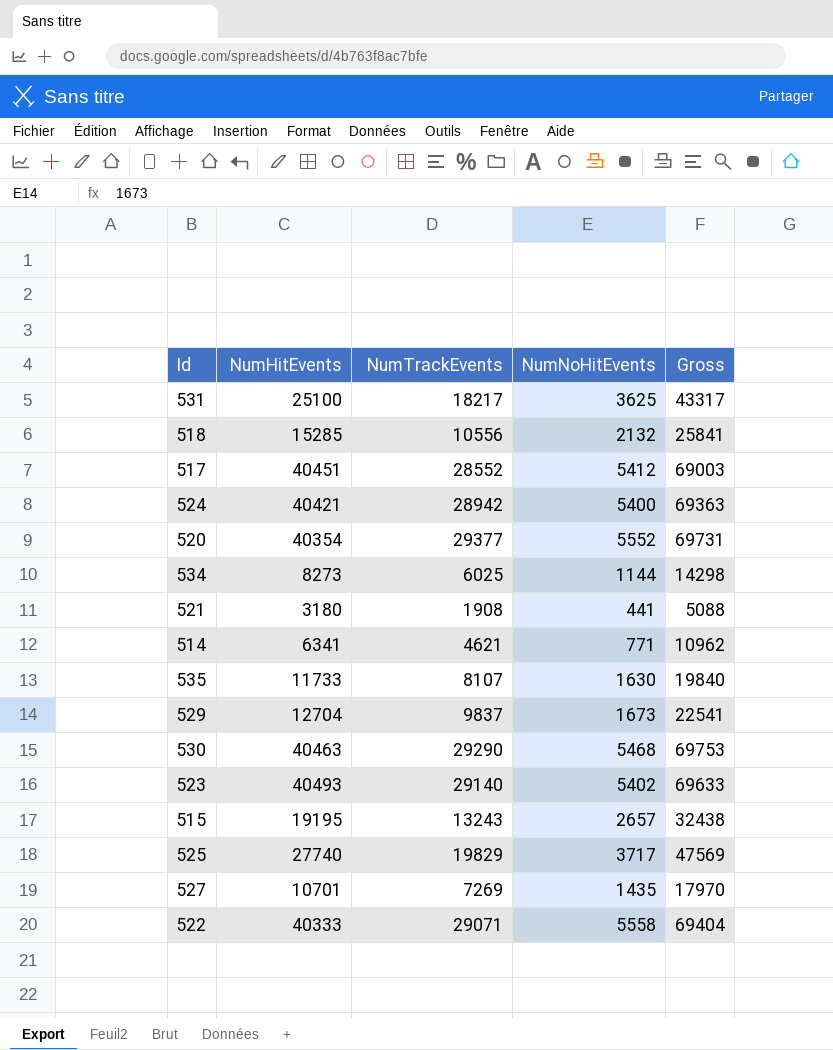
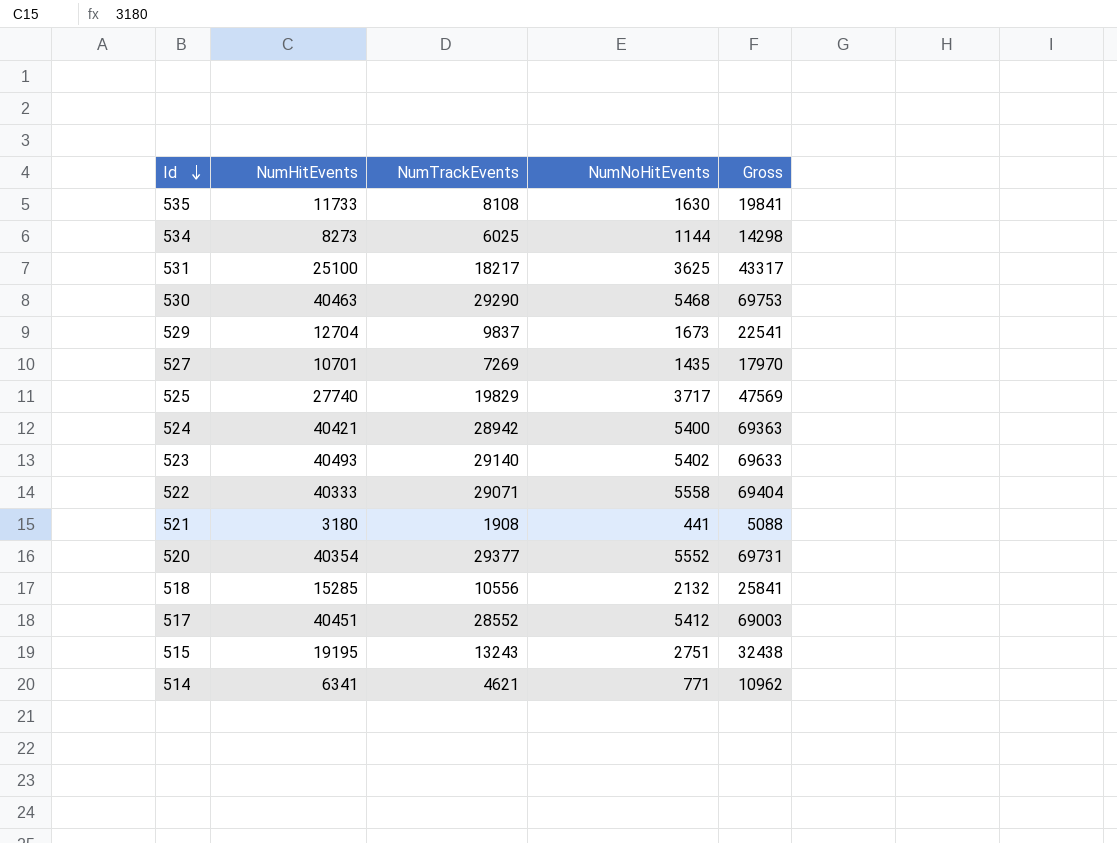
row order: none -> Id descending
535 | NumTrackEvents: 8107 -> 8108
535 | Gross: 19840 -> 19841
515 | NumNoHitEvents: 2657 -> 2751

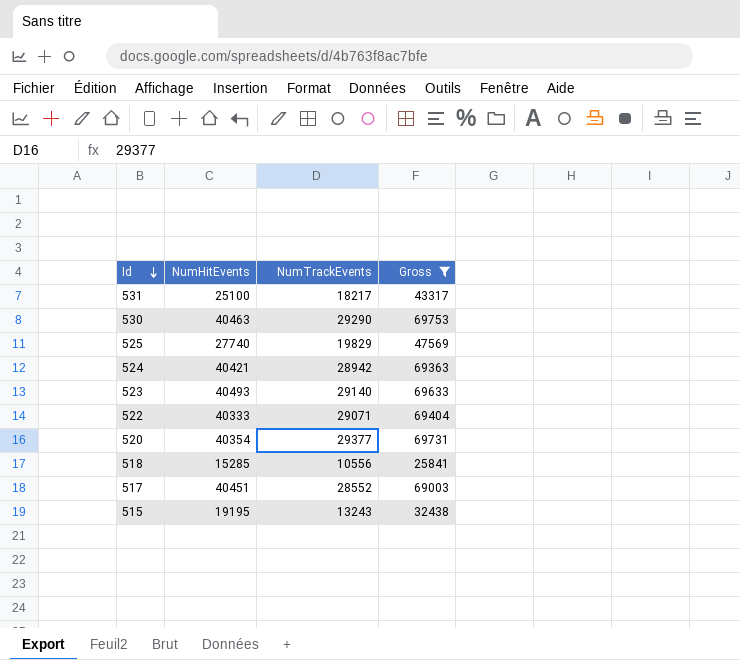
filter: none -> Gross >= 25841
column NumNoHitEvents | position: 4 -> none

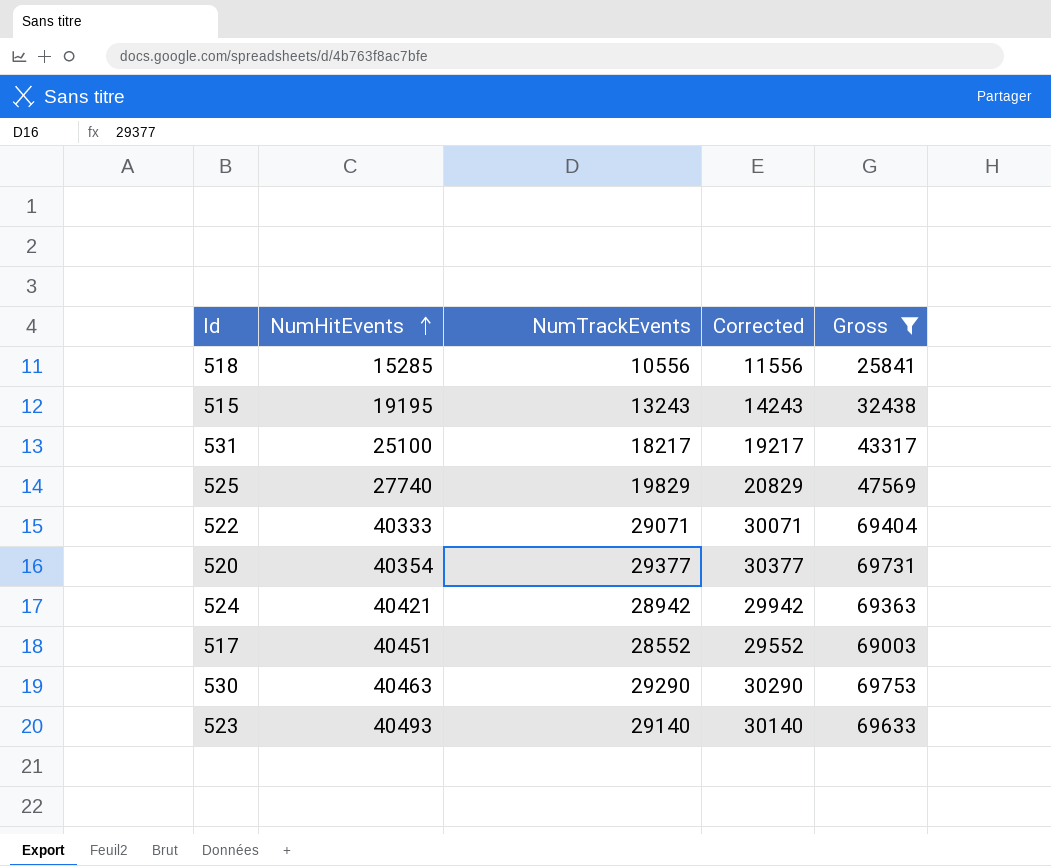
row order: Id descending -> NumHitEvents ascending
column Corrected | formula: none -> [NumTrackEvents] + 1000

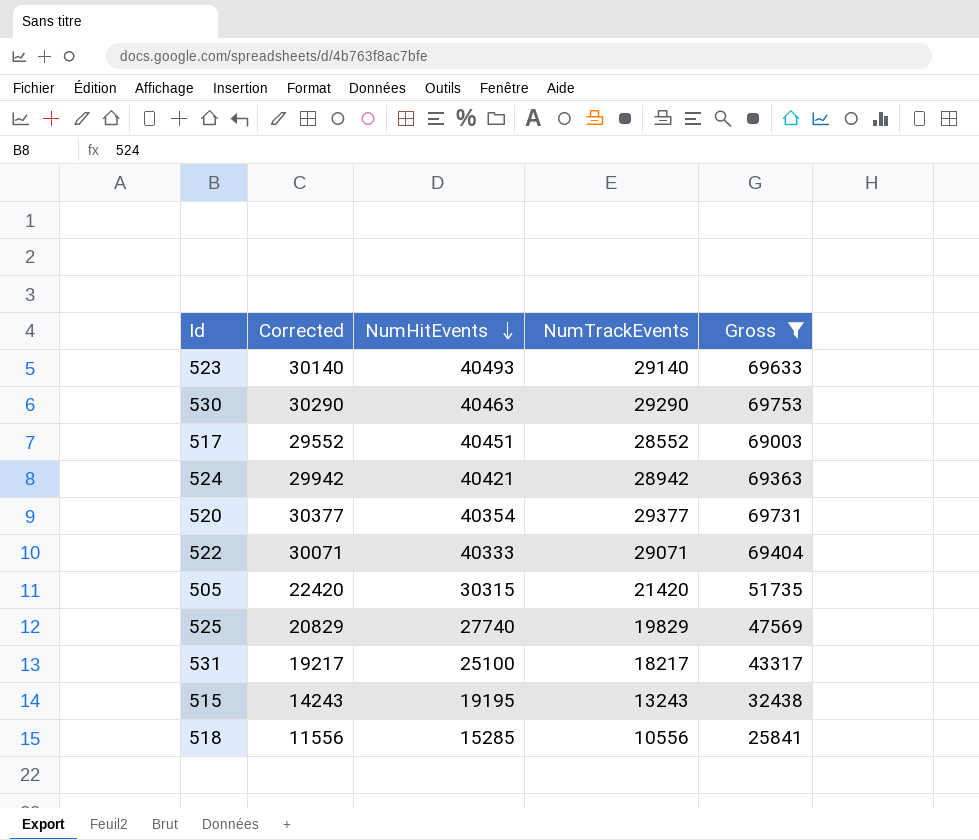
row order: NumHitEvents ascending -> NumHitEvents descending
column Corrected | position: 4 -> 2
row 505: none -> 22420 | 30315 | 21420 | 51735

